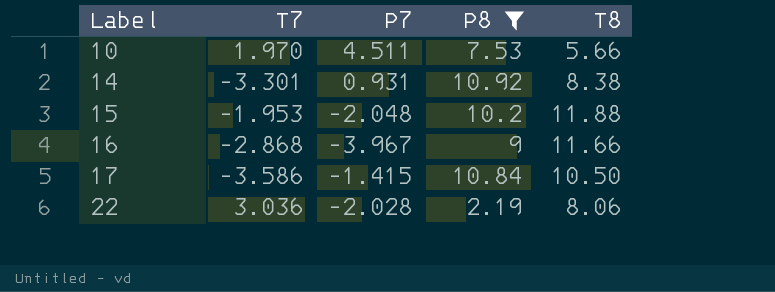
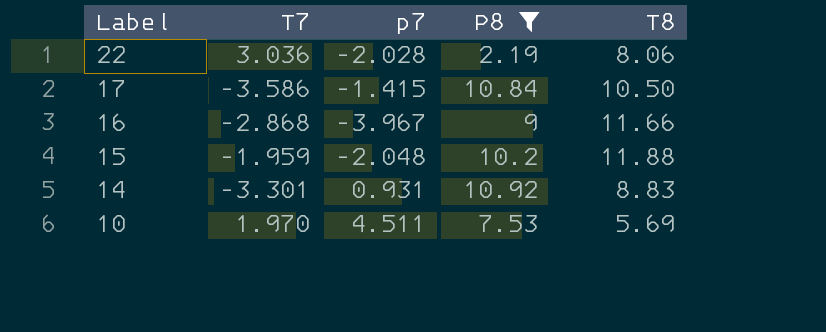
row order: Label ascending -> Label descending
column name: P7 -> p7
15 | T7: -1.953 -> -1.959
14 | T8: 8.38 -> 8.83
10 | T8: 5.66 -> 5.69

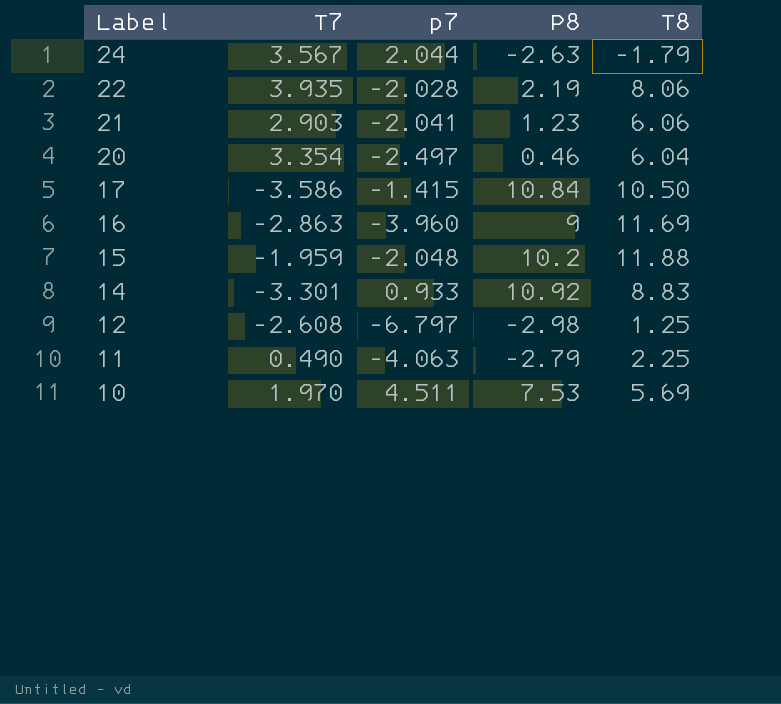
filter: P8 >= 2.19 -> none
22 | T7: 3.036 -> 3.935
16 | T7: -2.868 -> -2.863
16 | p7: -3.967 -> -3.960
16 | T8: 11.66 -> 11.69
14 | p7: 0.931 -> 0.933

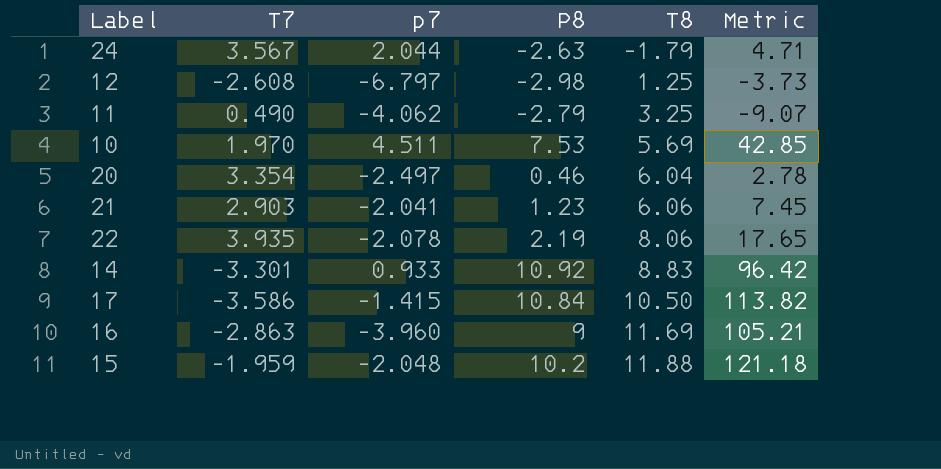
row order: Label descending -> T8 ascending
column Metric | formula: none -> [P8] * [T8]
11 | p7: -4.063 -> -4.062
11 | T8: 2.25 -> 3.25
22 | p7: -2.028 -> -2.078

